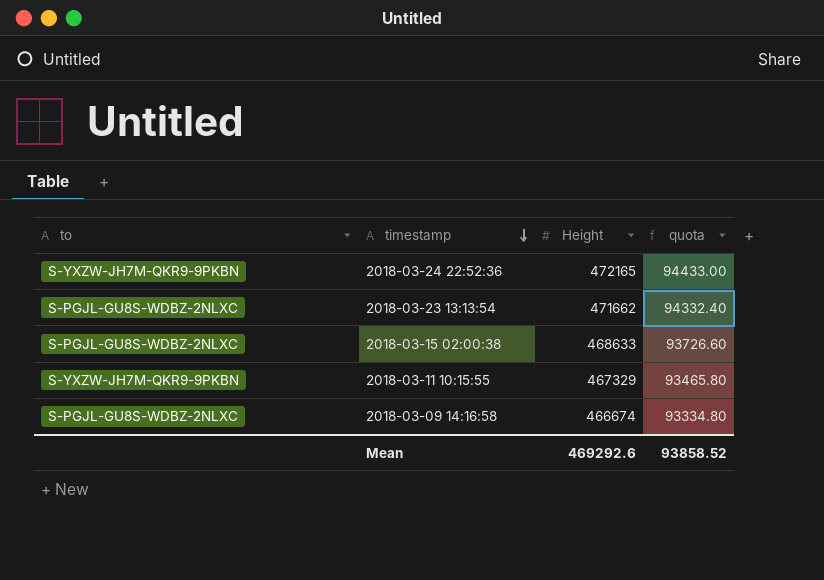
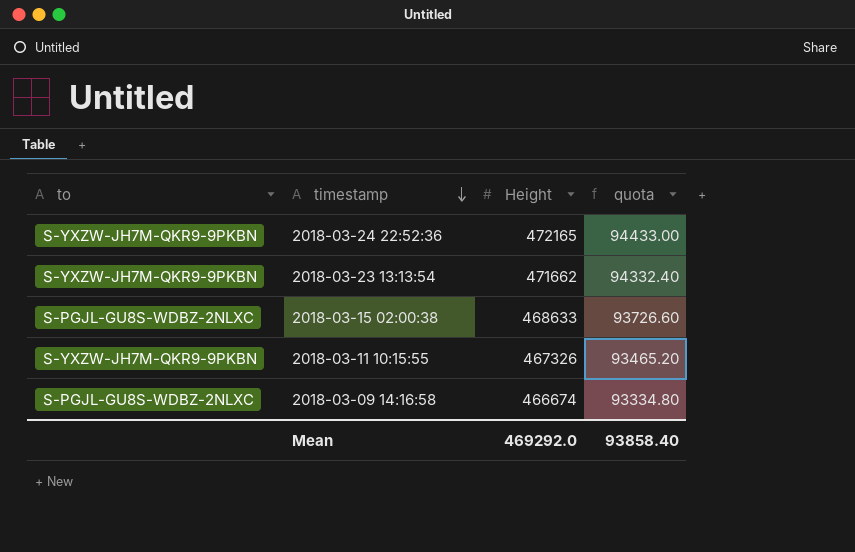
2018-03-23 13:13:54 | to: S-PGJL-GU8S-WDBZ-2NLXC -> S-YXZW-JH7M-QKR9-9PKBN
2018-03-11 10:15:55 | Height: 467329 -> 467326
2018-03-11 10:15:55 | quota: 93465.80 -> 93465.20
Mean | Height: 469292.6 -> 469292.0
Mean | quota: 93858.52 -> 93858.40

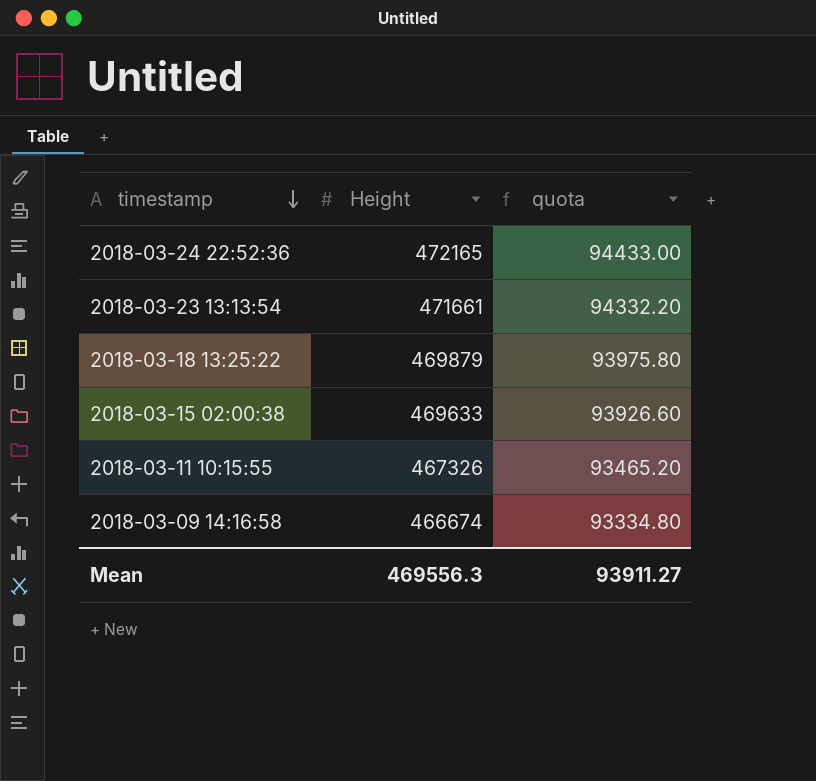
column to | position: 1 -> none
2018-03-23 13:13:54 | Height: 471662 -> 471661
2018-03-23 13:13:54 | quota: 94332.40 -> 94332.20
row 2018-03-18 13:25:22: none -> 469879 | 93975.80
2018-03-15 02:00:38 | Height: 468633 -> 469633
2018-03-15 02:00:38 | quota: 93726.60 -> 93926.60
Mean | Height: 469292.0 -> 469556.3
Mean | quota: 93858.40 -> 93911.27

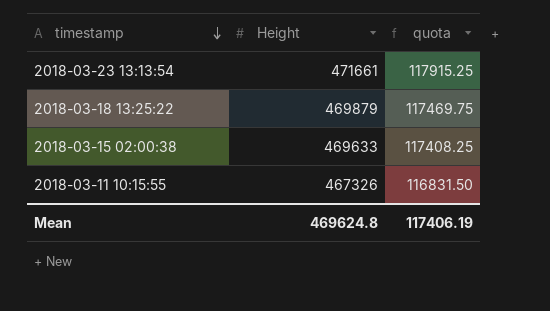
column quota | formula: [Height] * 0.2 -> [Height] * 0.25
row 2018-03-24 22:52:36: 472165 | 94433.00 -> none
row 2018-03-09 14:16:58: 466674 | 93334.80 -> none
Mean | Height: 469556.3 -> 469624.8
Mean | quota: 93911.27 -> 117406.19

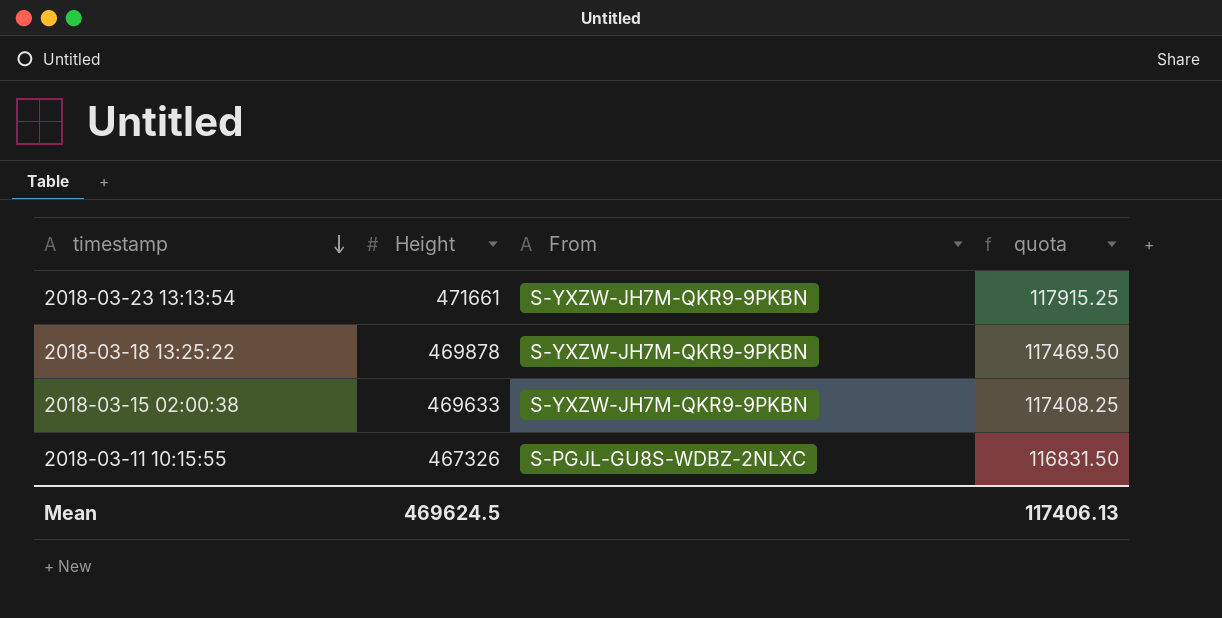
column From | position: none -> 3
2018-03-18 13:25:22 | Height: 469879 -> 469878
2018-03-18 13:25:22 | quota: 117469.75 -> 117469.50
Mean | Height: 469624.8 -> 469624.5
Mean | quota: 117406.19 -> 117406.13

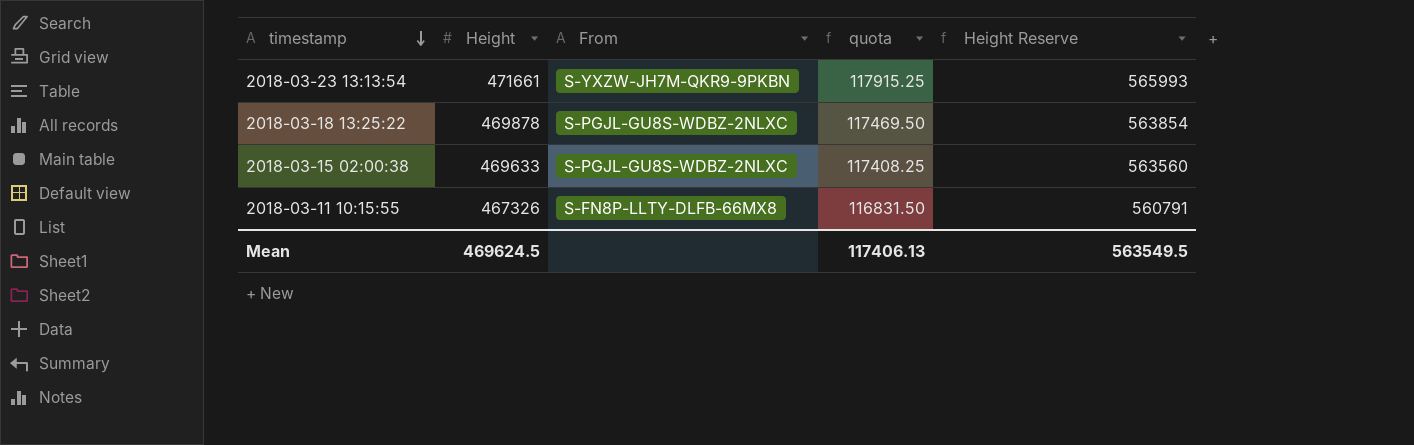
column Height Reserve | formula: none -> [Height] * 1.2
2018-03-18 13:25:22 | From: S-YXZW-JH7M-QKR9-9PKBN -> S-PGJL-GU8S-WDBZ-2NLXC
2018-03-15 02:00:38 | From: S-YXZW-JH7M-QKR9-9PKBN -> S-PGJL-GU8S-WDBZ-2NLXC
2018-03-11 10:15:55 | From: S-PGJL-GU8S-WDBZ-2NLXC -> S-FN8P-LLTY-DLFB-66MX8

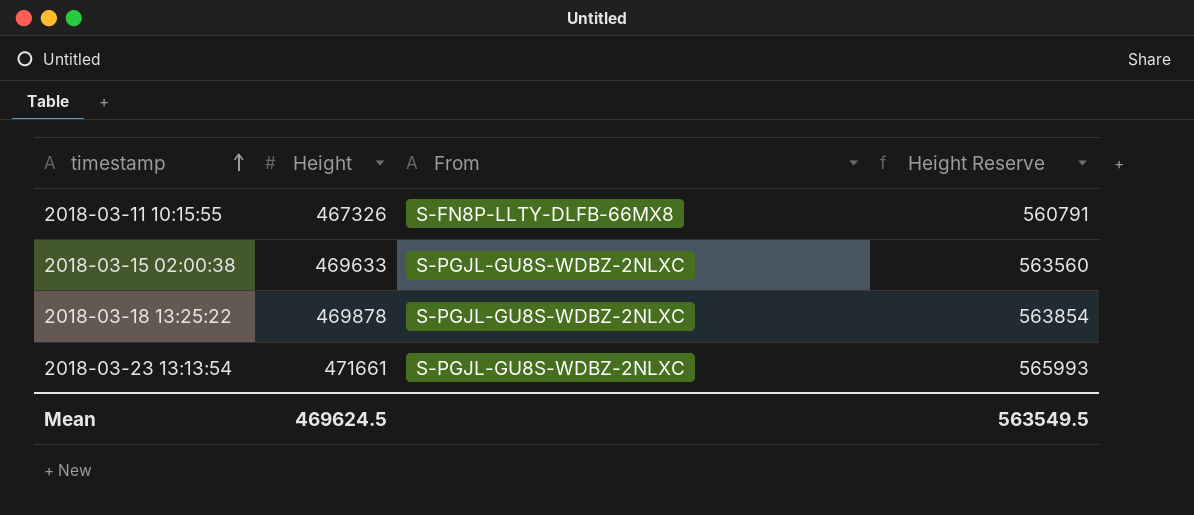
row order: timestamp descending -> timestamp ascending
column quota | formula: [Height] * 0.25 -> none
2018-03-23 13:13:54 | From: S-YXZW-JH7M-QKR9-9PKBN -> S-PGJL-GU8S-WDBZ-2NLXC

